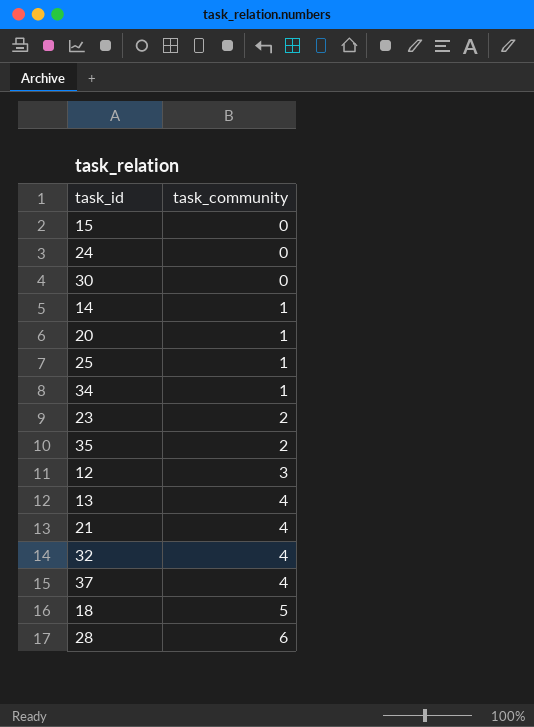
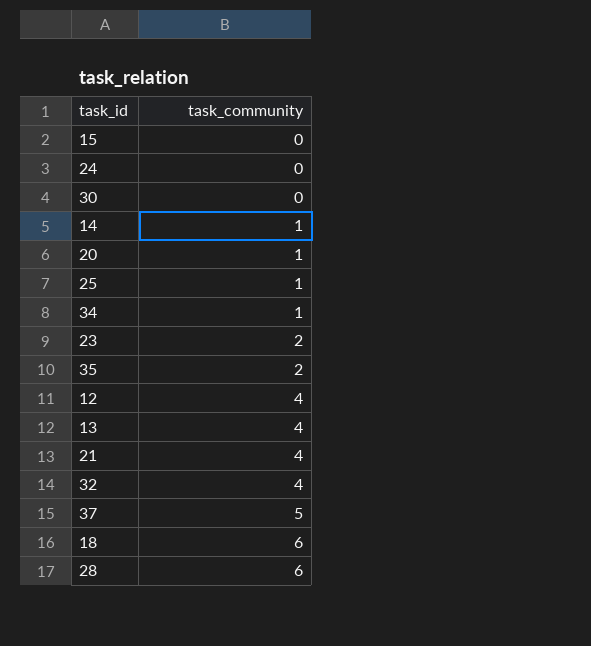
12 | task_community: 3 -> 4
37 | task_community: 4 -> 5
18 | task_community: 5 -> 6

